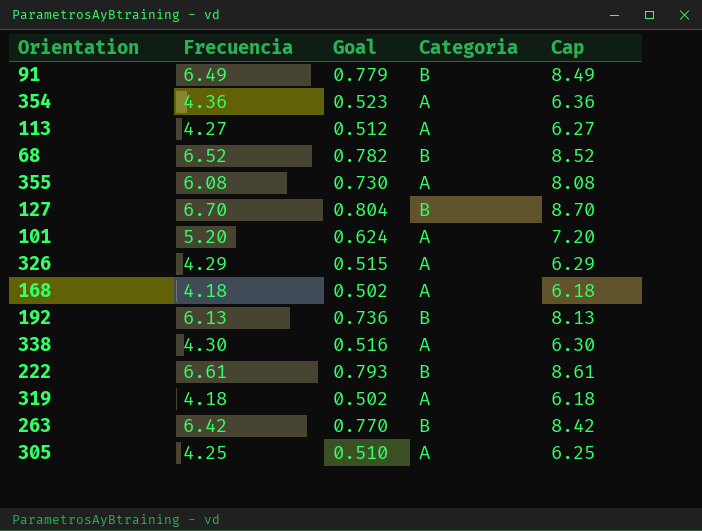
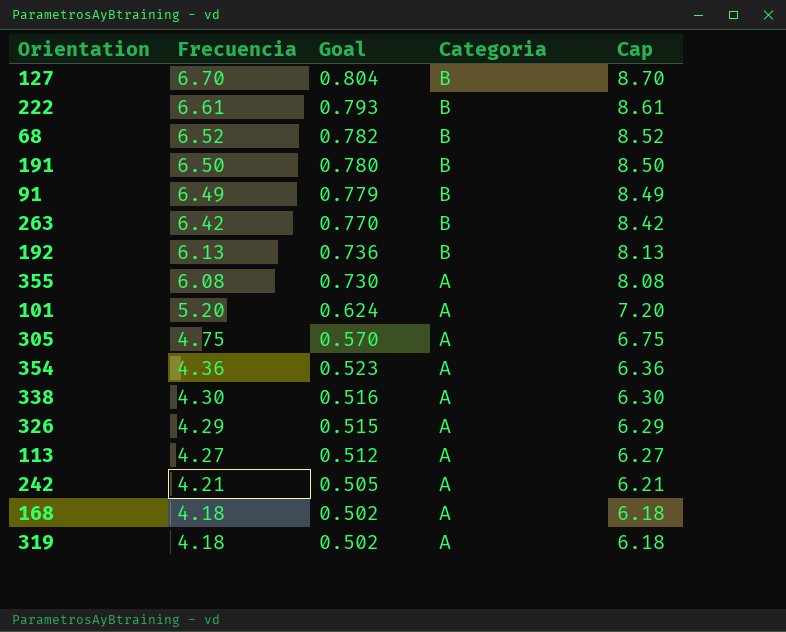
row order: none -> Frecuencia descending
row 191: none -> 6.50 | 0.780 | B | 8.50
305 | Frecuencia: 4.25 -> 4.75
305 | Goal: 0.510 -> 0.570
305 | Cap: 6.25 -> 6.75
row 242: none -> 4.21 | 0.505 | A | 6.21

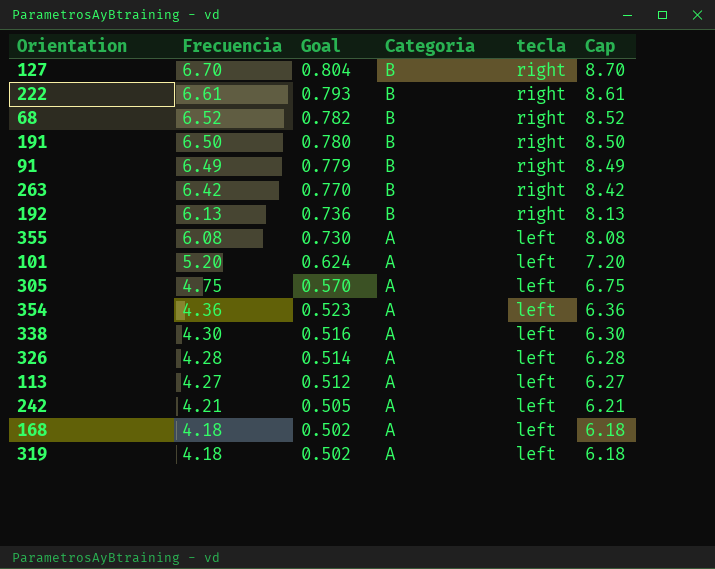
column tecla | position: none -> 5
326 | Frecuencia: 4.29 -> 4.28
326 | Goal: 0.515 -> 0.514
326 | Cap: 6.29 -> 6.28

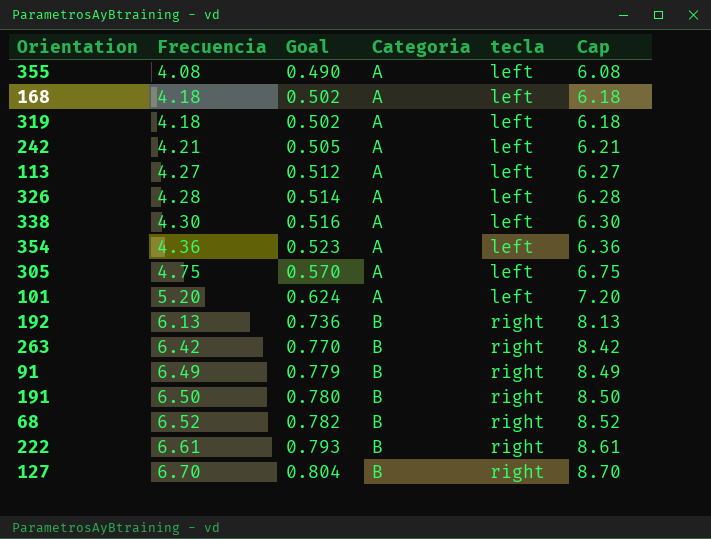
row order: Frecuencia descending -> Frecuencia ascending
355 | Frecuencia: 6.08 -> 4.08
355 | Goal: 0.730 -> 0.490
355 | Cap: 8.08 -> 6.08

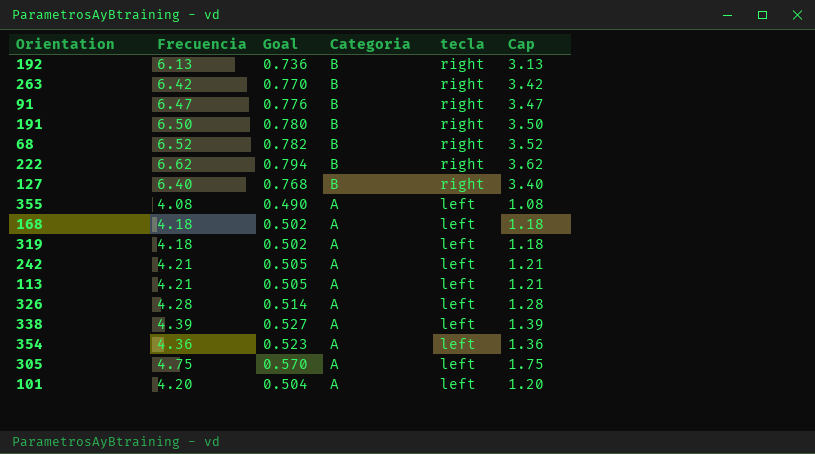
row order: Frecuencia ascending -> Categoria descending
column Cap | formula: [Frecuencia] + 2 -> [Frecuencia] - 3
91 | Frecuencia: 6.49 -> 6.47
91 | Goal: 0.779 -> 0.776
222 | Frecuencia: 6.61 -> 6.62
222 | Goal: 0.793 -> 0.794
127 | Frecuencia: 6.70 -> 6.40
127 | Goal: 0.804 -> 0.768
113 | Frecuencia: 4.27 -> 4.21
113 | Goal: 0.512 -> 0.505
338 | Frecuencia: 4.30 -> 4.39
338 | Goal: 0.516 -> 0.527
101 | Frecuencia: 5.20 -> 4.20
101 | Goal: 0.624 -> 0.504

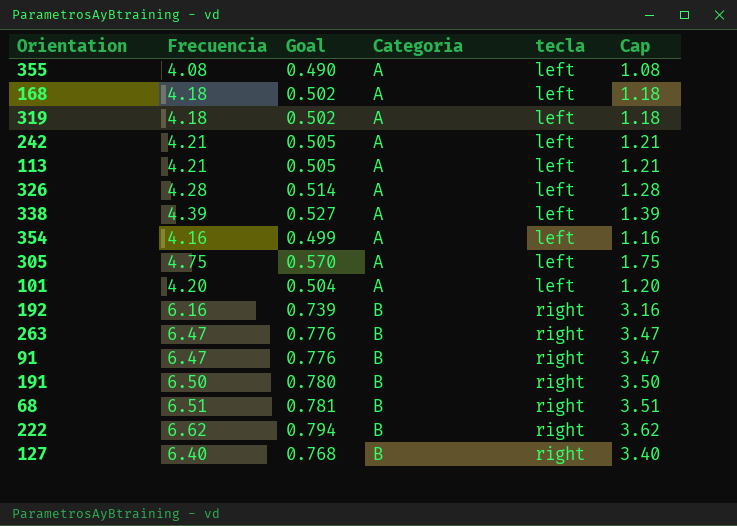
row order: Categoria descending -> Categoria ascending
354 | Frecuencia: 4.36 -> 4.16
354 | Goal: 0.523 -> 0.499
354 | Cap: 1.36 -> 1.16
192 | Frecuencia: 6.13 -> 6.16
192 | Goal: 0.736 -> 0.739
192 | Cap: 3.13 -> 3.16
263 | Frecuencia: 6.42 -> 6.47
263 | Goal: 0.770 -> 0.776
263 | Cap: 3.42 -> 3.47
68 | Frecuencia: 6.52 -> 6.51
68 | Goal: 0.782 -> 0.781
68 | Cap: 3.52 -> 3.51

